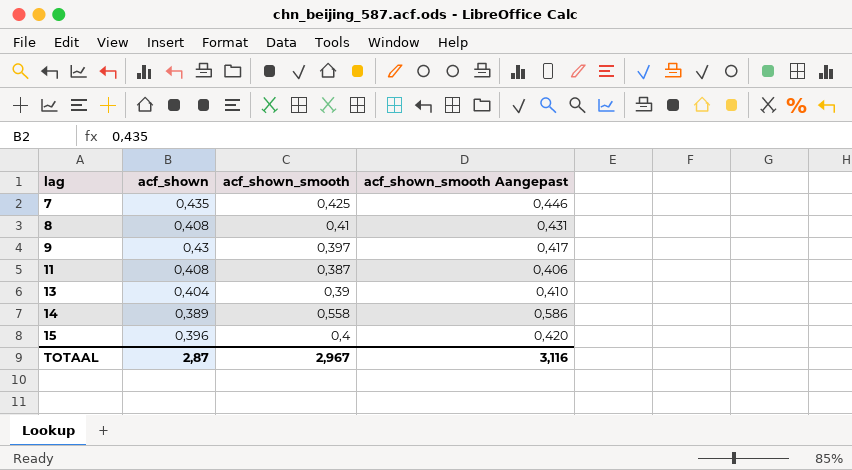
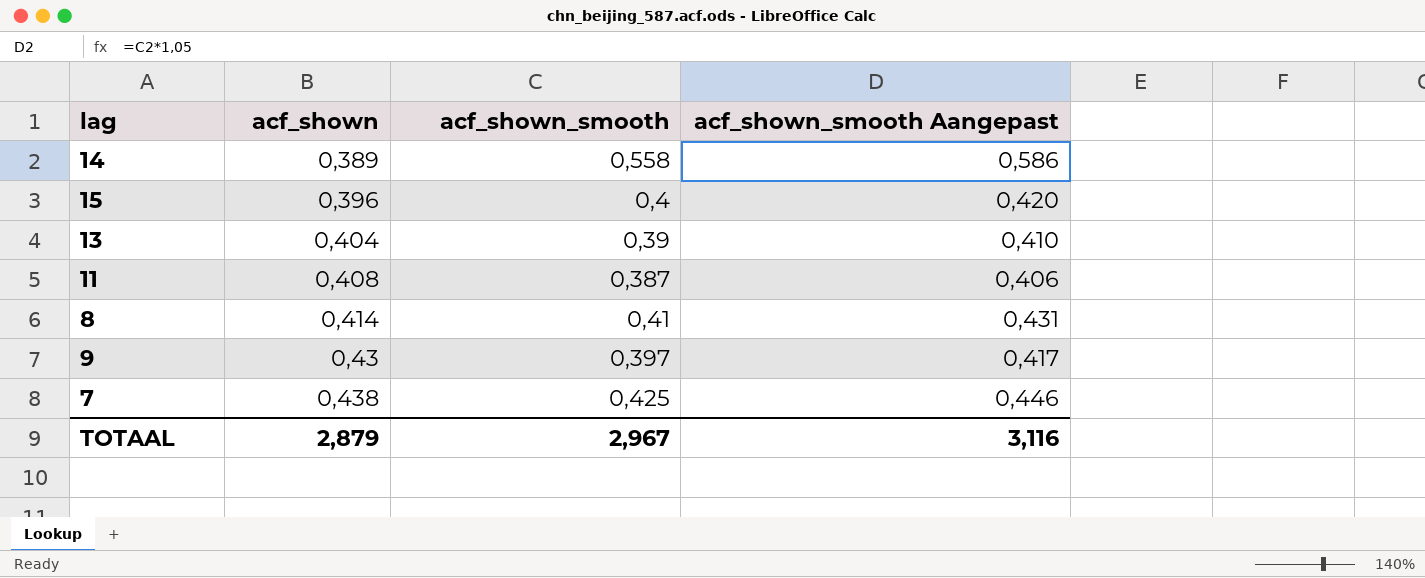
row order: lag ascending -> acf_shown ascending
8 | acf_shown: 0,408 -> 0,414
7 | acf_shown: 0,435 -> 0,438
TOTAAL | acf_shown: 2,87 -> 2,879

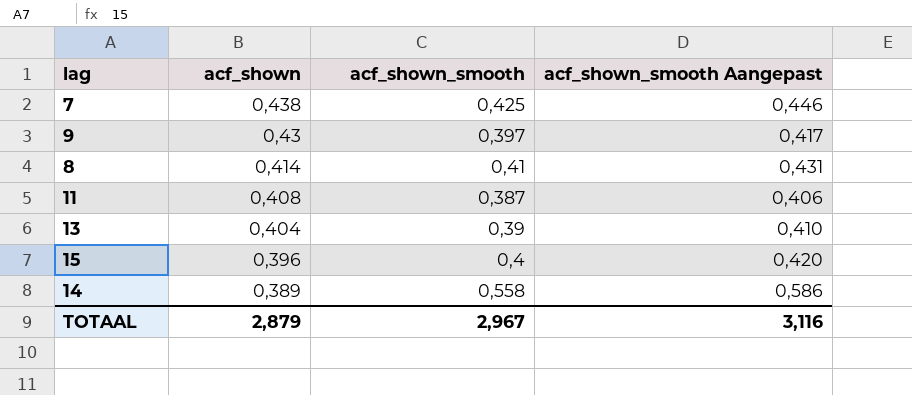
row order: acf_shown ascending -> acf_shown descending

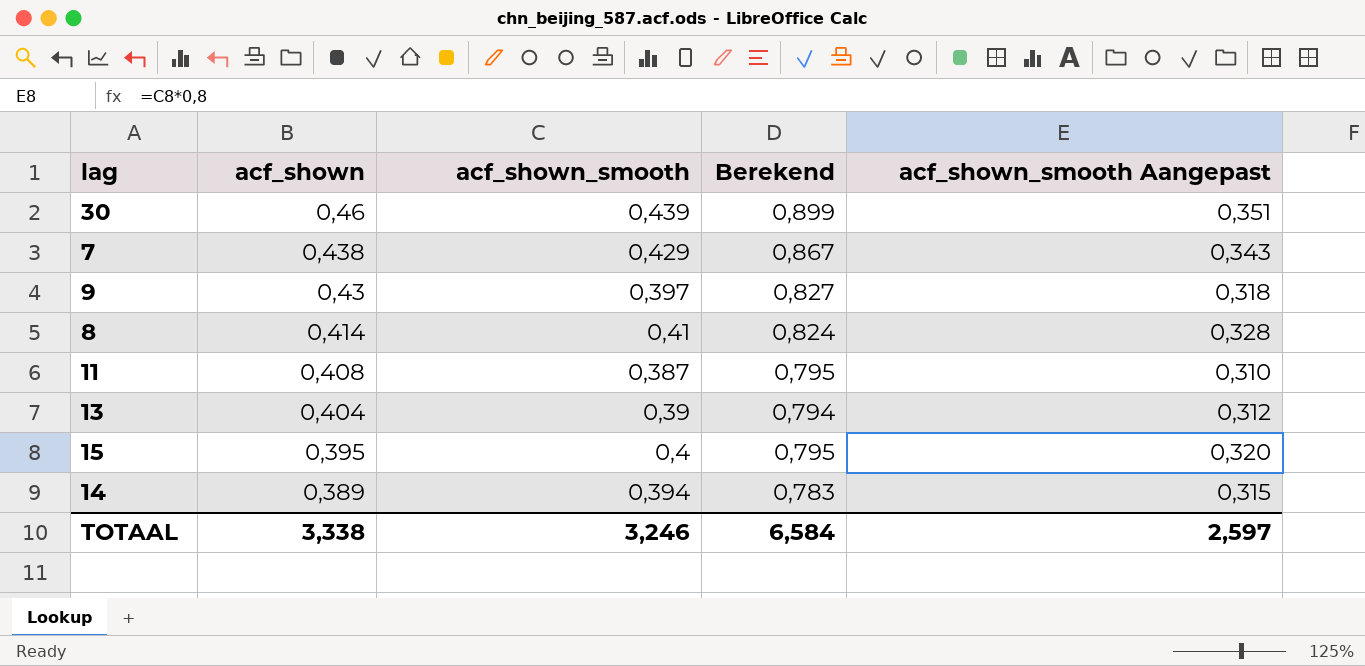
column Berekend | formula: none -> [acf_shown] + [acf_shown_smooth]
column acf_shown_smooth Aangepast | formula: [acf_shown_smooth] * 1,05 -> [acf_shown_smooth] * 0,8
row 30: none -> 0,46 | 0,439 | 0,899 | 0,351
7 | acf_shown_smooth: 0,425 -> 0,429
15 | acf_shown: 0,396 -> 0,395
14 | acf_shown_smooth: 0,558 -> 0,394
TOTAAL | acf_shown: 2,879 -> 3,338
TOTAAL | acf_shown_smooth: 2,967 -> 3,246
TOTAAL | acf_shown_smooth Aangepast: 3,116 -> 2,597

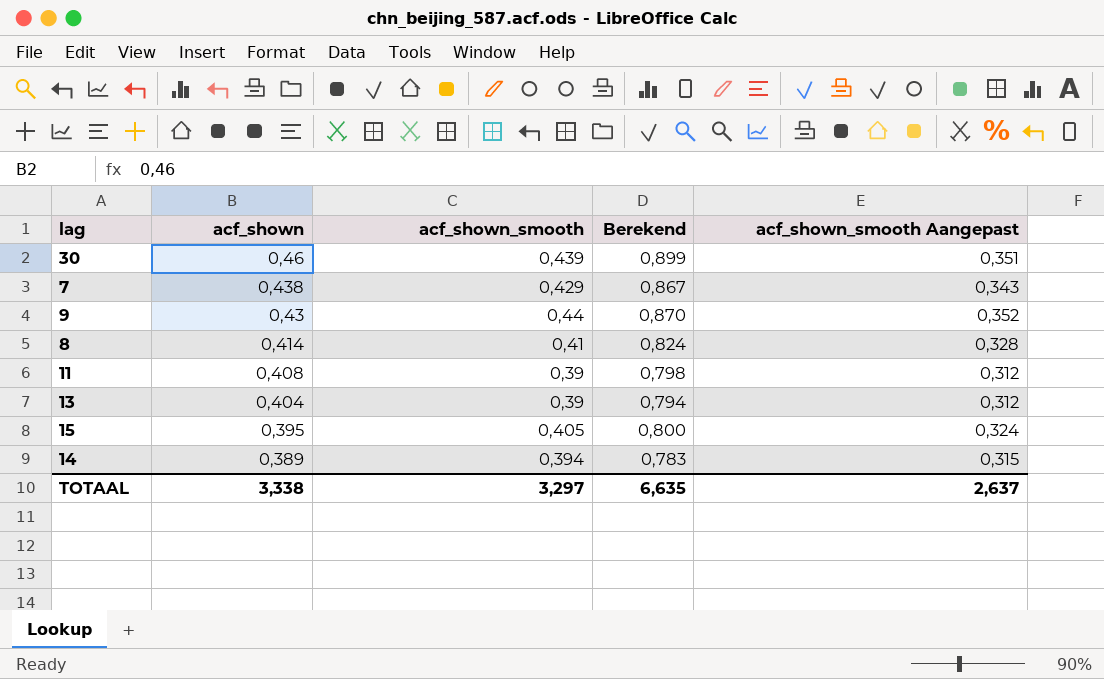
9 | acf_shown_smooth: 0,397 -> 0,44
9 | Berekend: 0,827 -> 0,870
9 | acf_shown_smooth Aangepast: 0,318 -> 0,352
11 | acf_shown_smooth: 0,387 -> 0,39
11 | Berekend: 0,795 -> 0,798
11 | acf_shown_smooth Aangepast: 0,310 -> 0,312
15 | acf_shown_smooth: 0,4 -> 0,405
15 | Berekend: 0,795 -> 0,800
15 | acf_shown_smooth Aangepast: 0,320 -> 0,324
TOTAAL | acf_shown_smooth: 3,246 -> 3,297
TOTAAL | Berekend: 6,584 -> 6,635
TOTAAL | acf_shown_smooth Aangepast: 2,597 -> 2,637

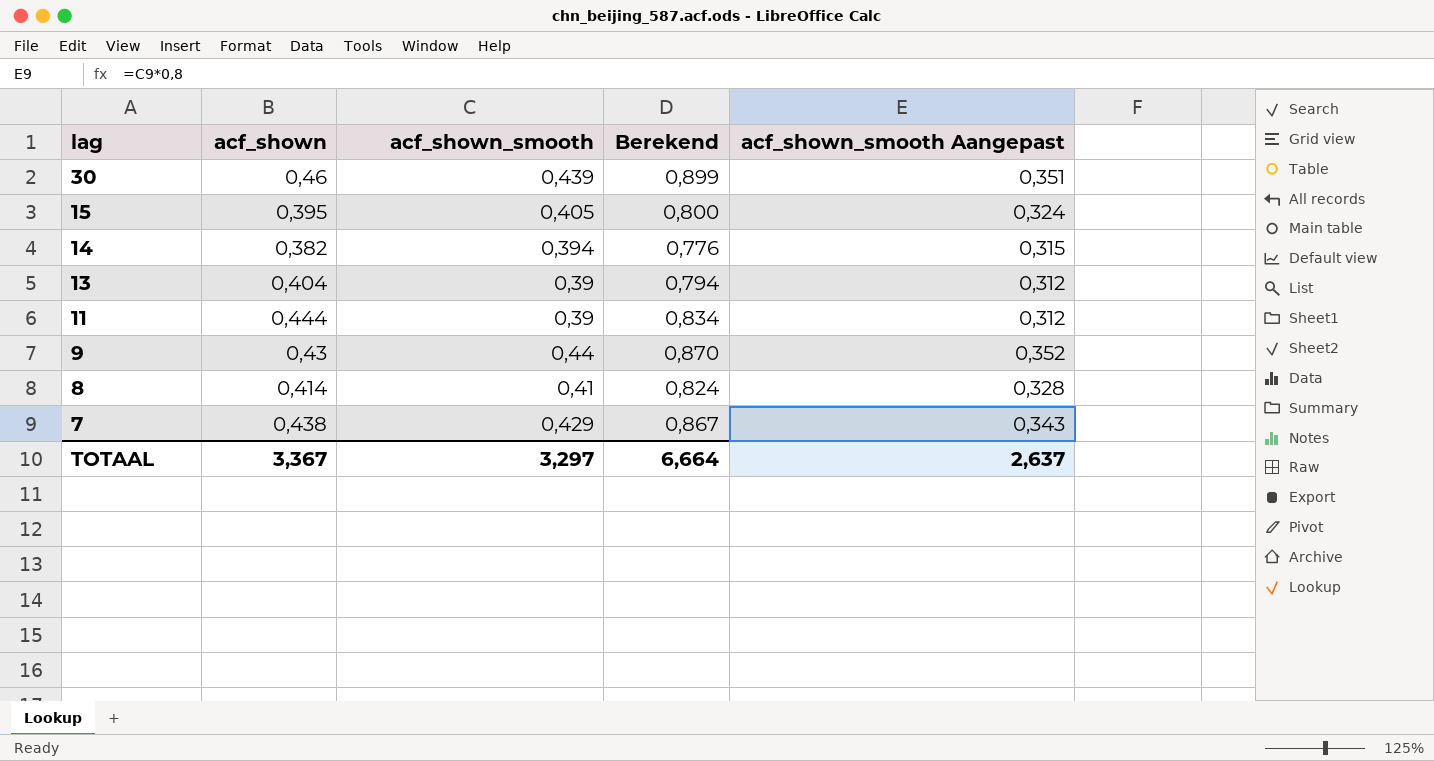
row order: acf_shown descending -> lag descending
14 | acf_shown: 0,389 -> 0,382
14 | Berekend: 0,783 -> 0,776
11 | acf_shown: 0,408 -> 0,444
11 | Berekend: 0,798 -> 0,834
TOTAAL | acf_shown: 3,338 -> 3,367
TOTAAL | Berekend: 6,635 -> 6,664

